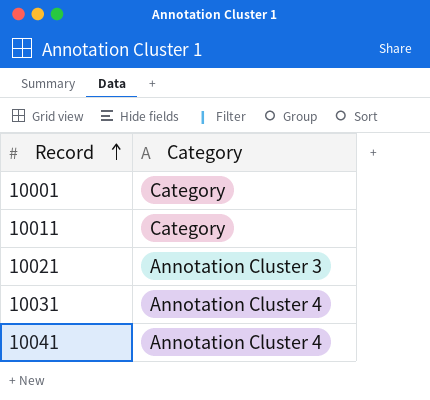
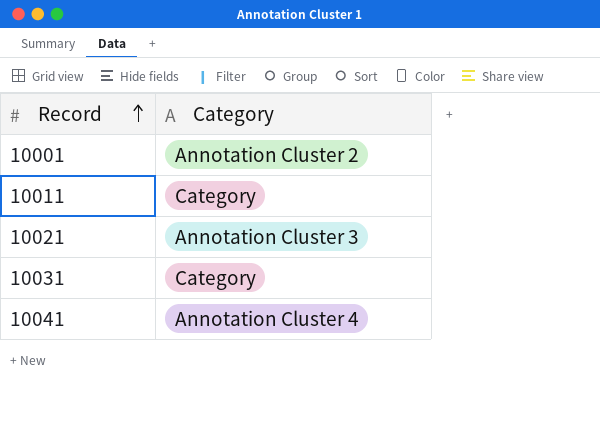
10001 | Category: Category -> Annotation Cluster 2
10031 | Category: Annotation Cluster 4 -> Category

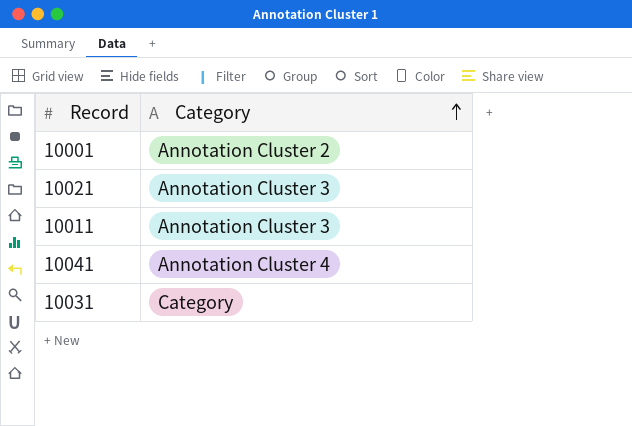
row order: Record ascending -> Category ascending
10011 | Category: Category -> Annotation Cluster 3

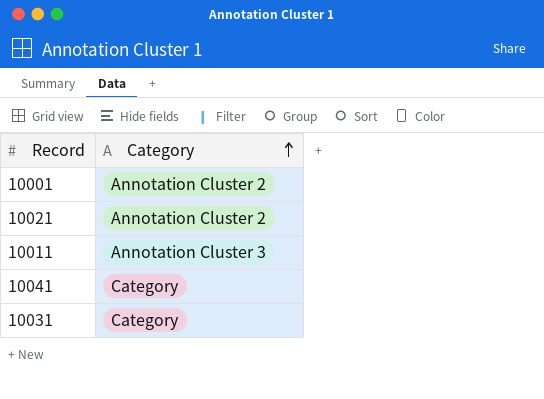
10021 | Category: Annotation Cluster 3 -> Annotation Cluster 2
10041 | Category: Annotation Cluster 4 -> Category

